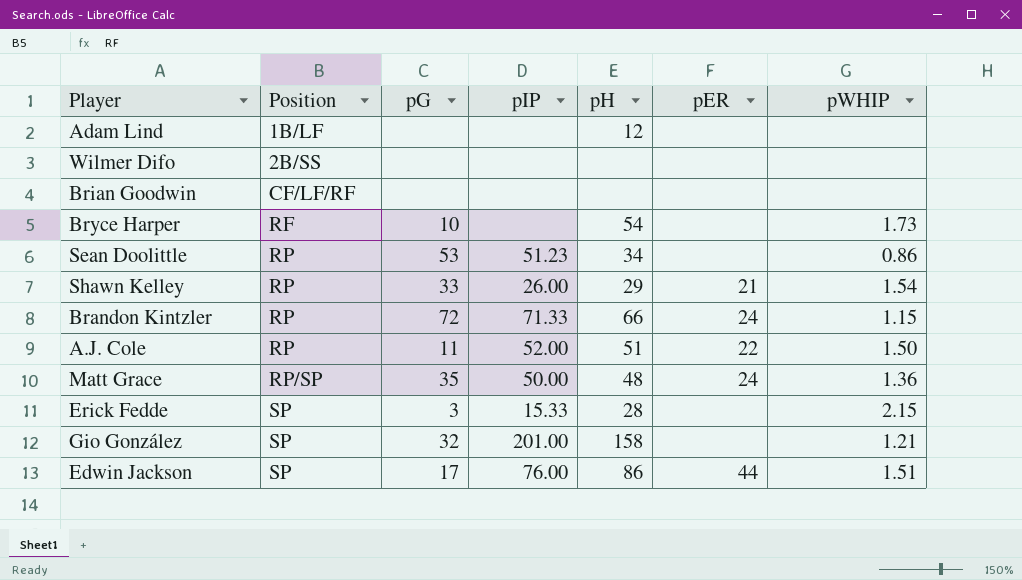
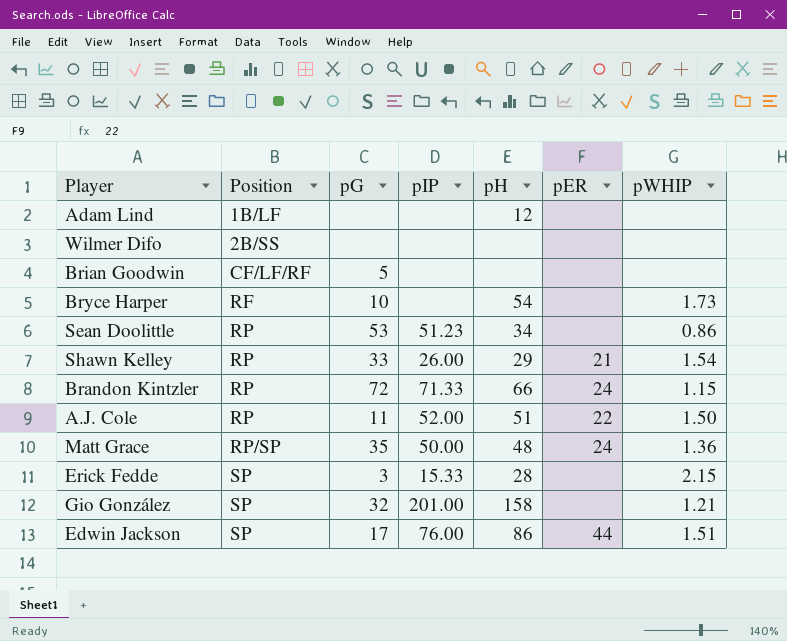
Brian Goodwin | pG: none -> 5

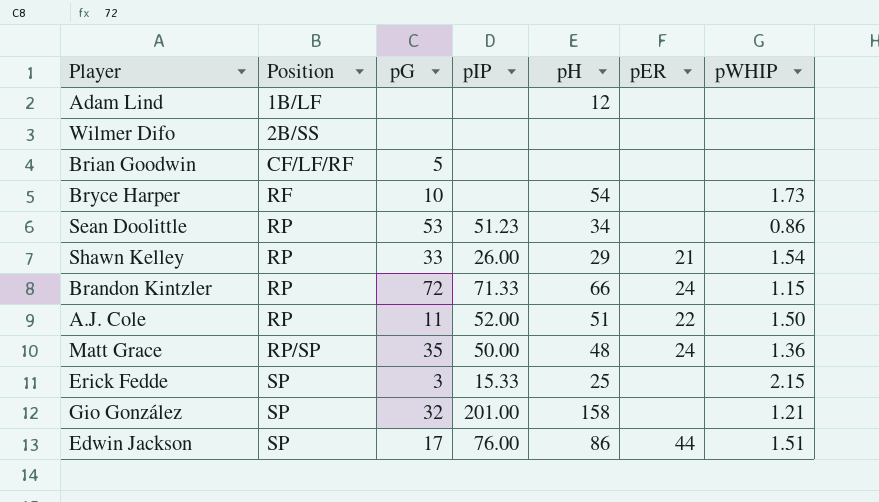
Erick Fedde | pH: 28 -> 25

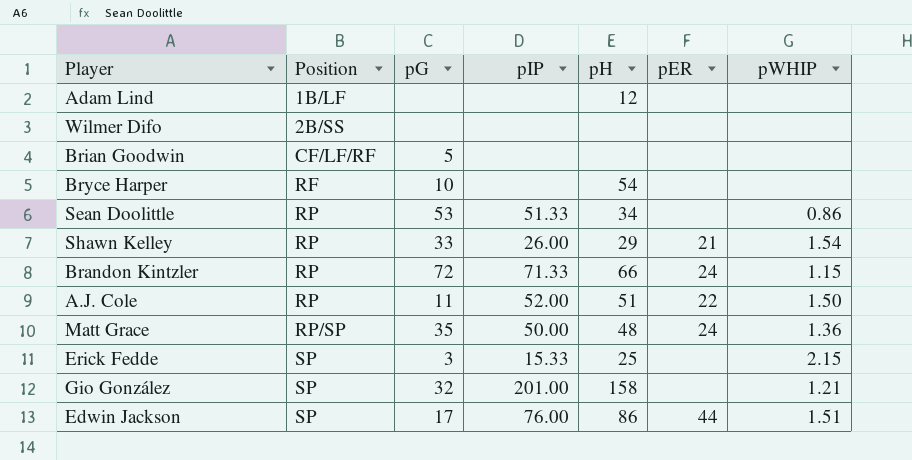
Bryce Harper | pWHIP: 1.73 -> none
Sean Doolittle | pIP: 51.23 -> 51.33

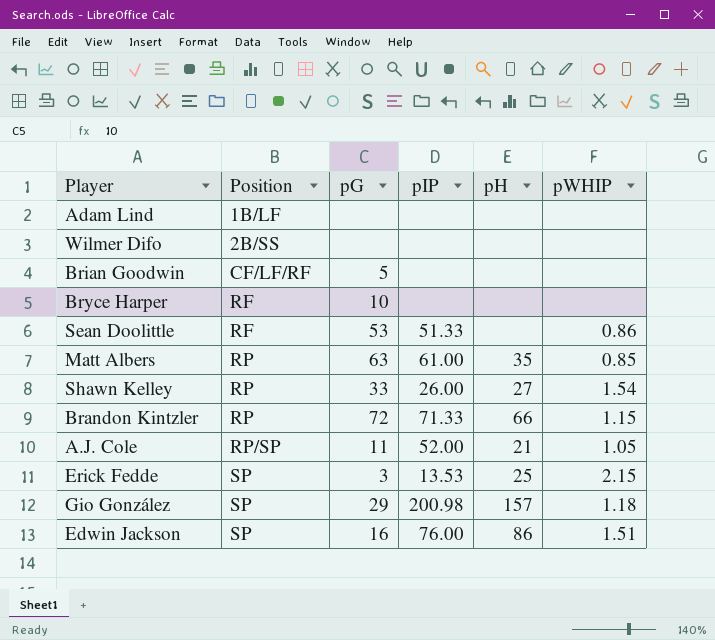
column pER | position: 6 -> none
row Matt Grace: RP/SP | 35 | 50.00 | 48 | 24 | 1.36 -> none
Adam Lind | pH: 12 -> none
Bryce Harper | pH: 54 -> none
Sean Doolittle | Position: RP -> RF
Sean Doolittle | pH: 34 -> none
row Matt Albers: none -> RP | 63 | 61.00 | 35 | 0.85
Shawn Kelley | pH: 29 -> 27
A.J. Cole | Position: RP -> RP/SP
A.J. Cole | pH: 51 -> 21
A.J. Cole | pWHIP: 1.50 -> 1.05
Erick Fedde | pIP: 15.33 -> 13.53
Gio González | pG: 32 -> 29
Gio González | pIP: 201.00 -> 200.98
Gio González | pH: 158 -> 157
Gio González | pWHIP: 1.21 -> 1.18
Edwin Jackson | pG: 17 -> 16

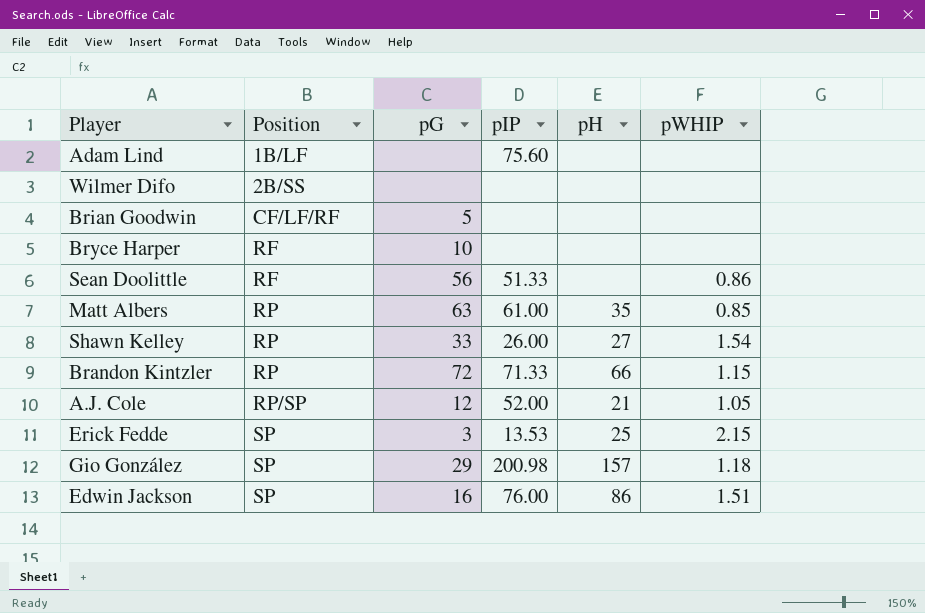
Adam Lind | pIP: none -> 75.60
Sean Doolittle | pG: 53 -> 56
A.J. Cole | pG: 11 -> 12

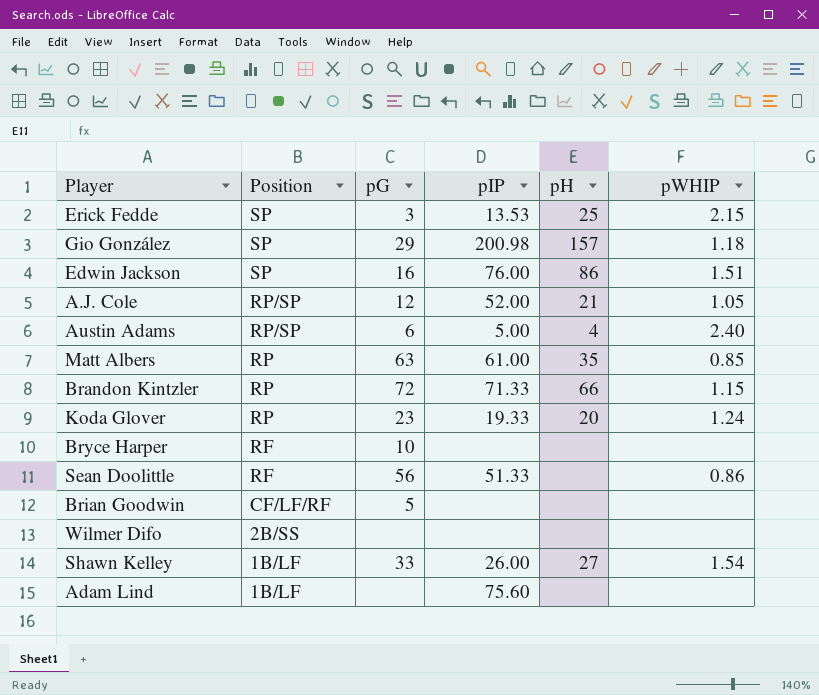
row order: Position ascending -> Position descending
row Austin Adams: none -> RP/SP | 6 | 5.00 | 4 | 2.40
row Koda Glover: none -> RP | 23 | 19.33 | 20 | 1.24
Shawn Kelley | Position: RP -> 1B/LF

